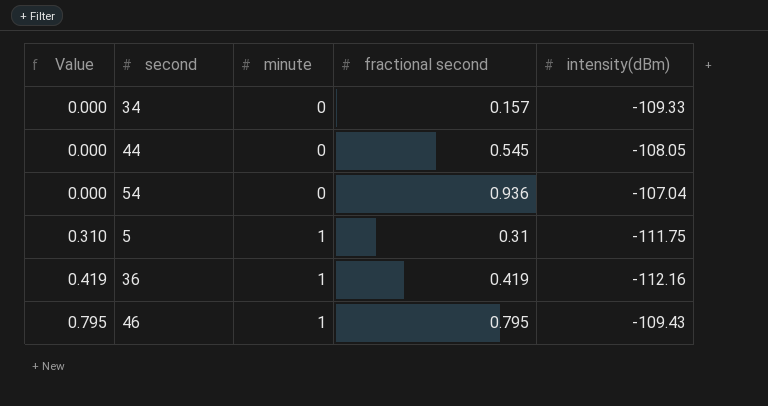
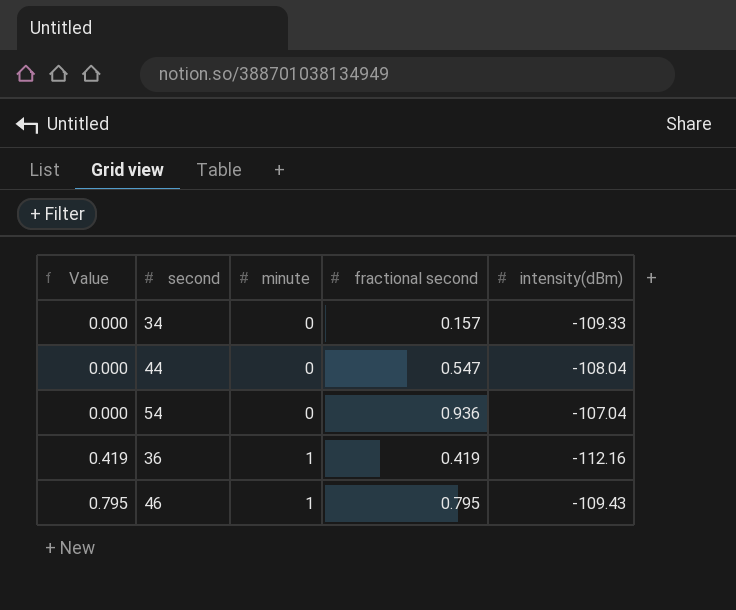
row 5: 0.310 | 1 | 0.31 | -111.75 -> none
44 | fractional second: 0.545 -> 0.547
44 | intensity(dBm): -108.05 -> -108.04

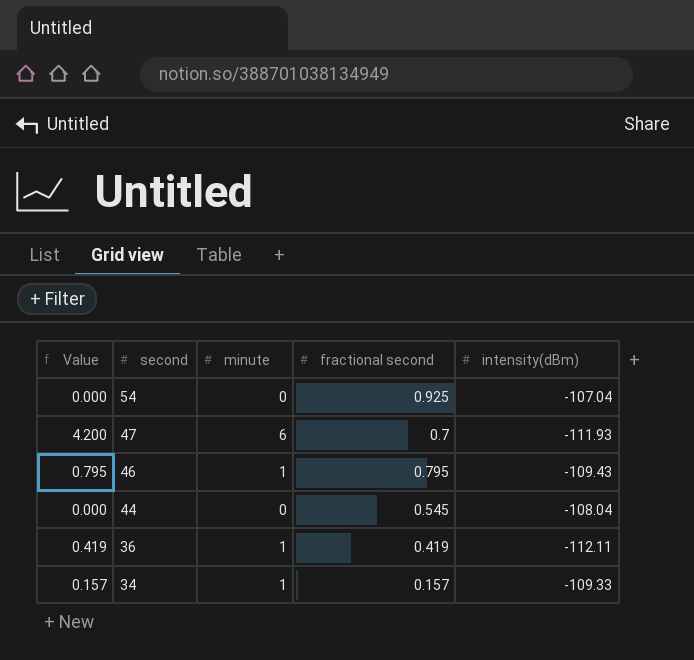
row order: Value ascending -> second descending
54 | fractional second: 0.936 -> 0.925
row 47: none -> 4.200 | 6 | 0.7 | -111.93
44 | fractional second: 0.547 -> 0.545
36 | intensity(dBm): -112.16 -> -112.11
34 | Value: 0.000 -> 0.157
34 | minute: 0 -> 1

